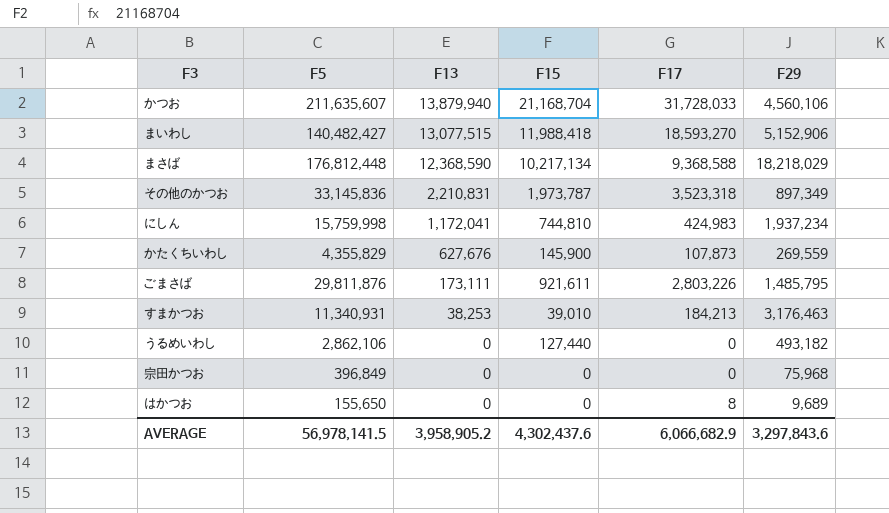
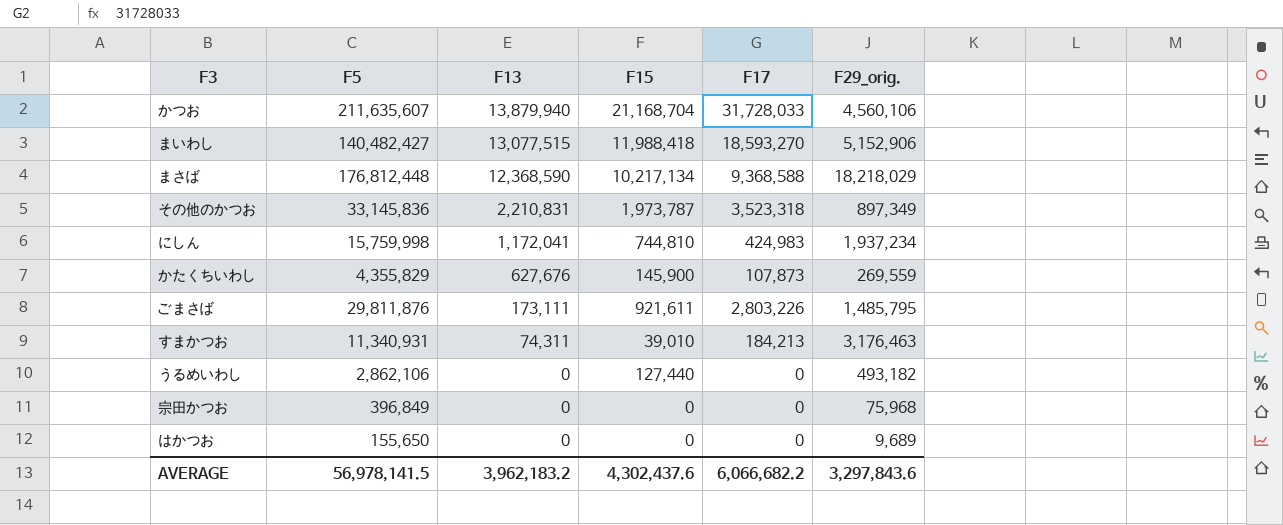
column name: F29 -> F29_orig.
すまかつお | F13: 38,253 -> 74,311
はかつお | F17: 8 -> 0
AVERAGE | F13: 3,958,905.2 -> 3,962,183.2
AVERAGE | F17: 6,066,682.9 -> 6,066,682.2

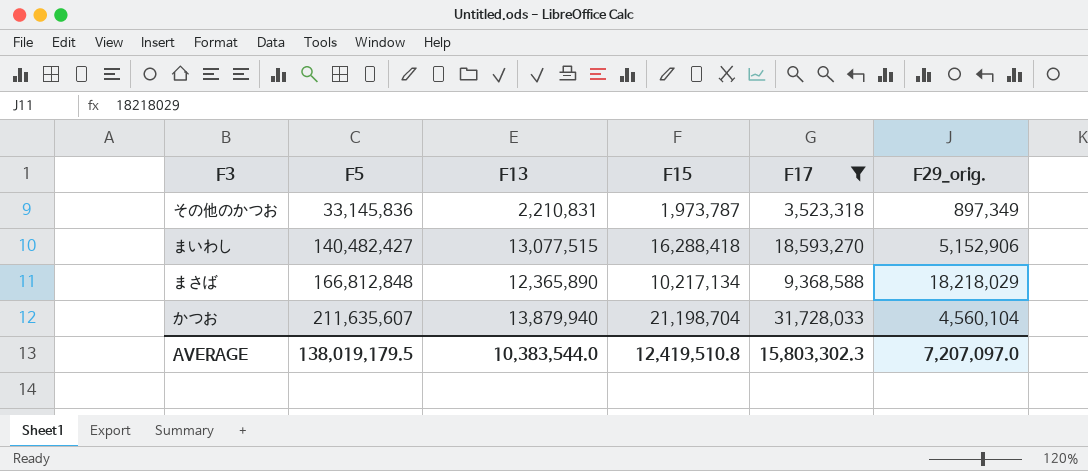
filter: none -> F17 >= 3,523,318
row order: F13 descending -> F5 ascending
まいわし | F15: 11,988,418 -> 16,288,418
まさば | F5: 176,812,448 -> 166,812,848
まさば | F13: 12,368,590 -> 12,365,890
かつお | F15: 21,168,704 -> 21,198,704
かつお | F29_orig.: 4,560,106 -> 4,560,104
AVERAGE | F5: 56,978,141.5 -> 138,019,179.5
AVERAGE | F13: 3,962,183.2 -> 10,383,544.0
AVERAGE | F15: 4,302,437.6 -> 12,419,510.8
AVERAGE | F17: 6,066,682.2 -> 15,803,302.3
AVERAGE | F29_orig.: 3,297,843.6 -> 7,207,097.0

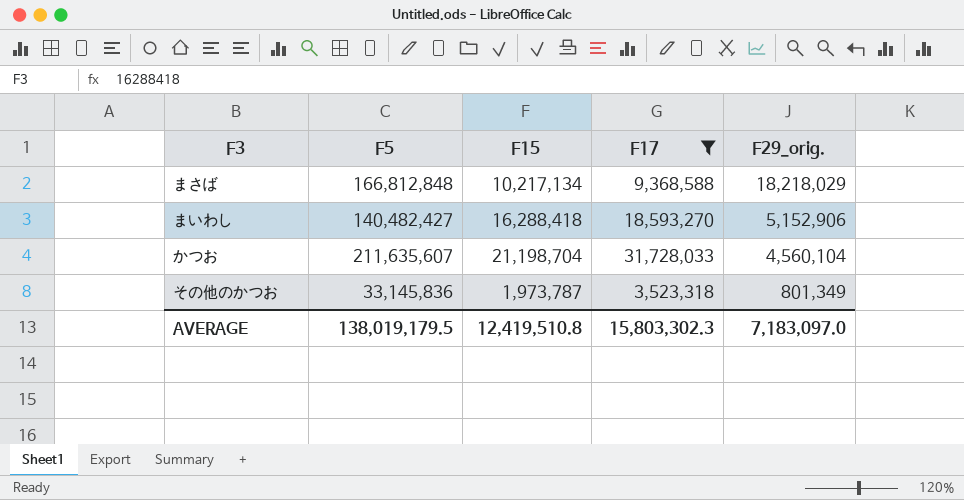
row order: F5 ascending -> F29_orig. descending
column F13 | position: 3 -> none
その他のかつお | F29_orig.: 897,349 -> 801,349
AVERAGE | F29_orig.: 7,207,097.0 -> 7,183,097.0

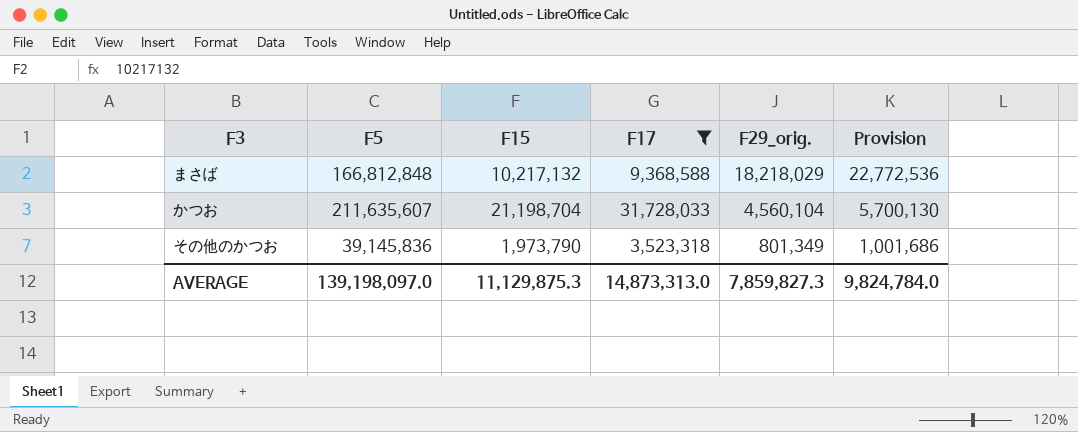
column Provision | formula: none -> [F29_orig.] * 1.25
row まいわし: 140,482,427 | 16,288,418 | 18,593,270 | 5,152,906 -> none
まさば | F15: 10,217,134 -> 10,217,132
その他のかつお | F5: 33,145,836 -> 39,145,836
その他のかつお | F15: 1,973,787 -> 1,973,790
AVERAGE | F5: 138,019,179.5 -> 139,198,097.0
AVERAGE | F15: 12,419,510.8 -> 11,129,875.3
AVERAGE | F17: 15,803,302.3 -> 14,873,313.0
AVERAGE | F29_orig.: 7,183,097.0 -> 7,859,827.3

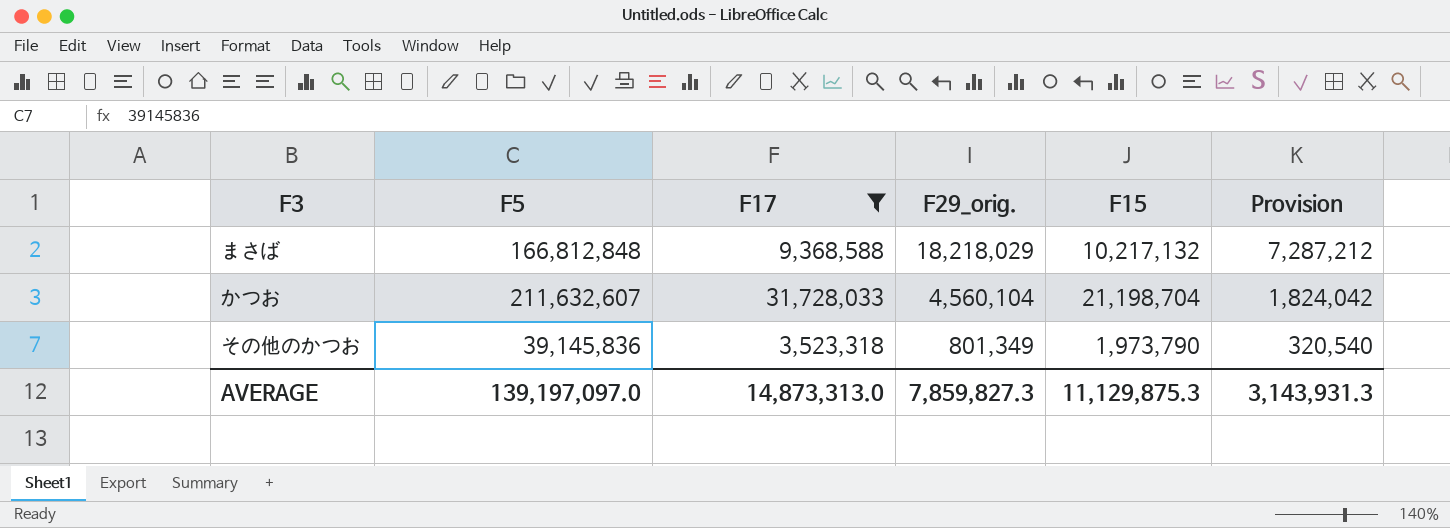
column F15 | position: 3 -> 5
column Provision | formula: [F29_orig.] * 1.25 -> [F29_orig.] * 0.4
かつお | F5: 211,635,607 -> 211,632,607
AVERAGE | F5: 139,198,097.0 -> 139,197,097.0
AVERAGE | Provision: 9,824,784.0 -> 3,143,931.3

